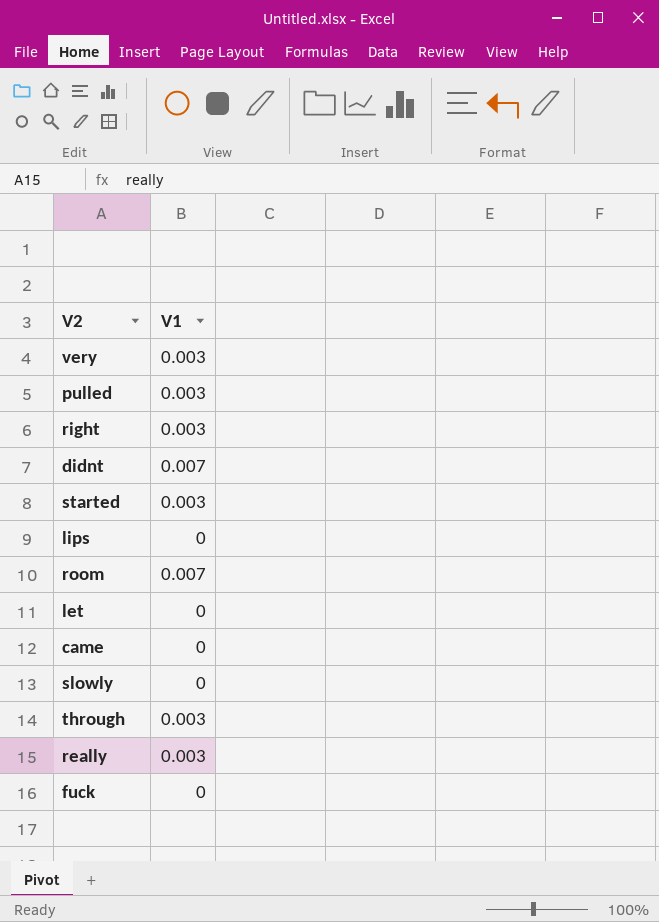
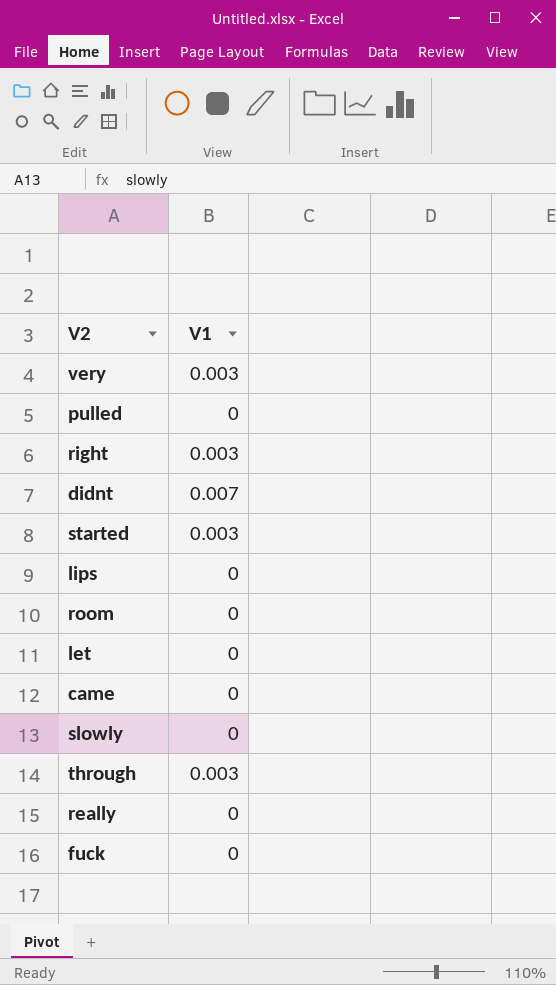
pulled | V1: 0.003 -> 0
room | V1: 0.007 -> 0
really | V1: 0.003 -> 0

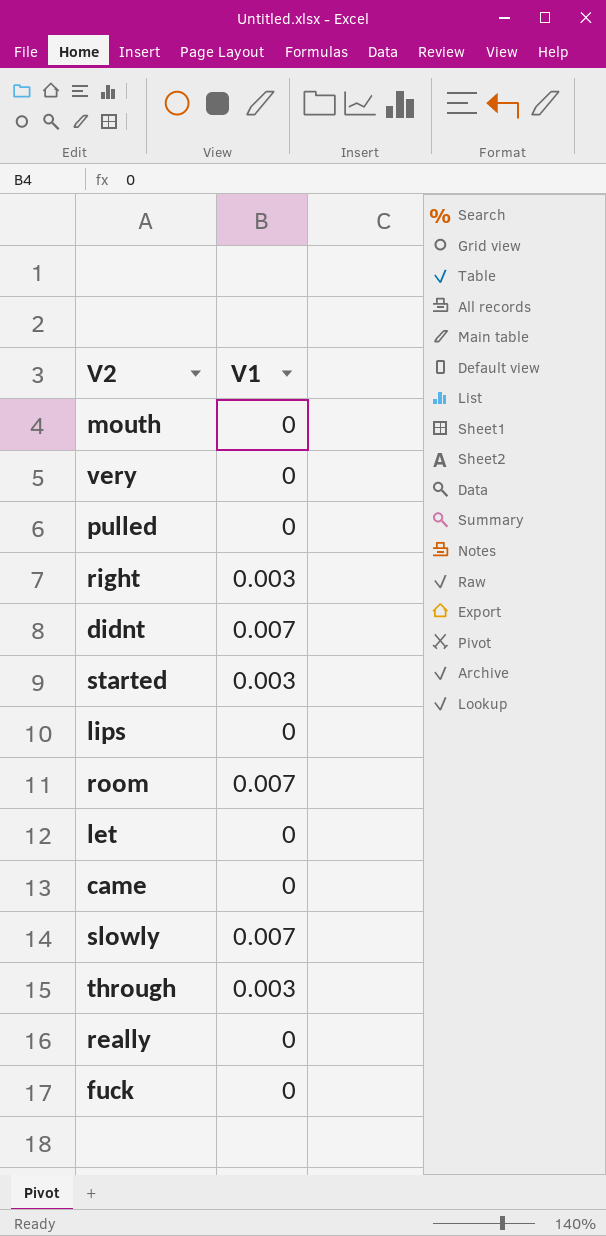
row mouth: none -> 0
very | V1: 0.003 -> 0
room | V1: 0 -> 0.007
slowly | V1: 0 -> 0.007

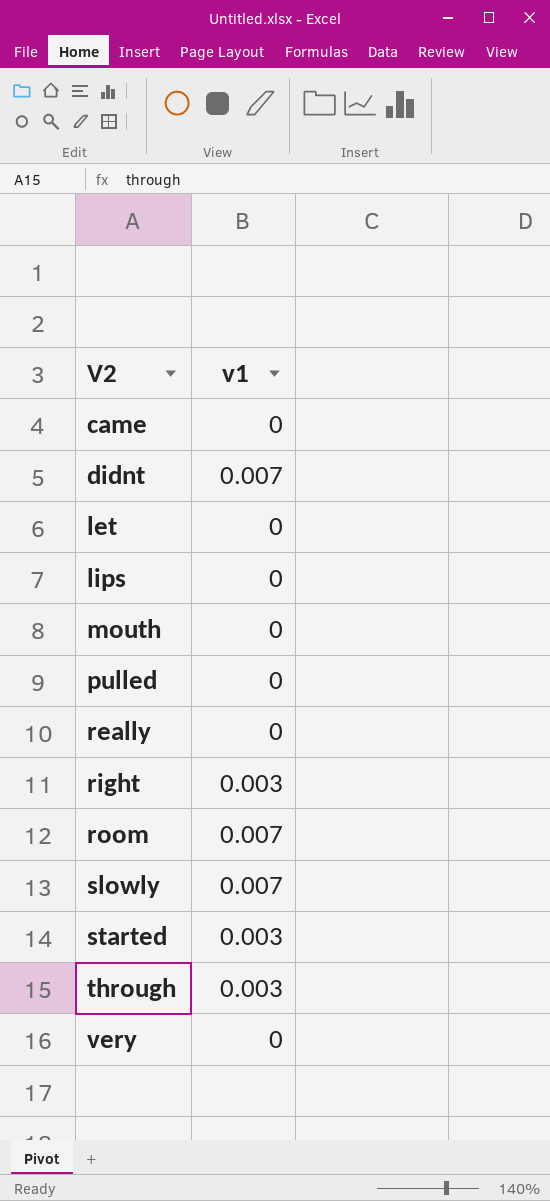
row order: none -> V2 ascending
column name: V1 -> v1
row fuck: 0 -> none

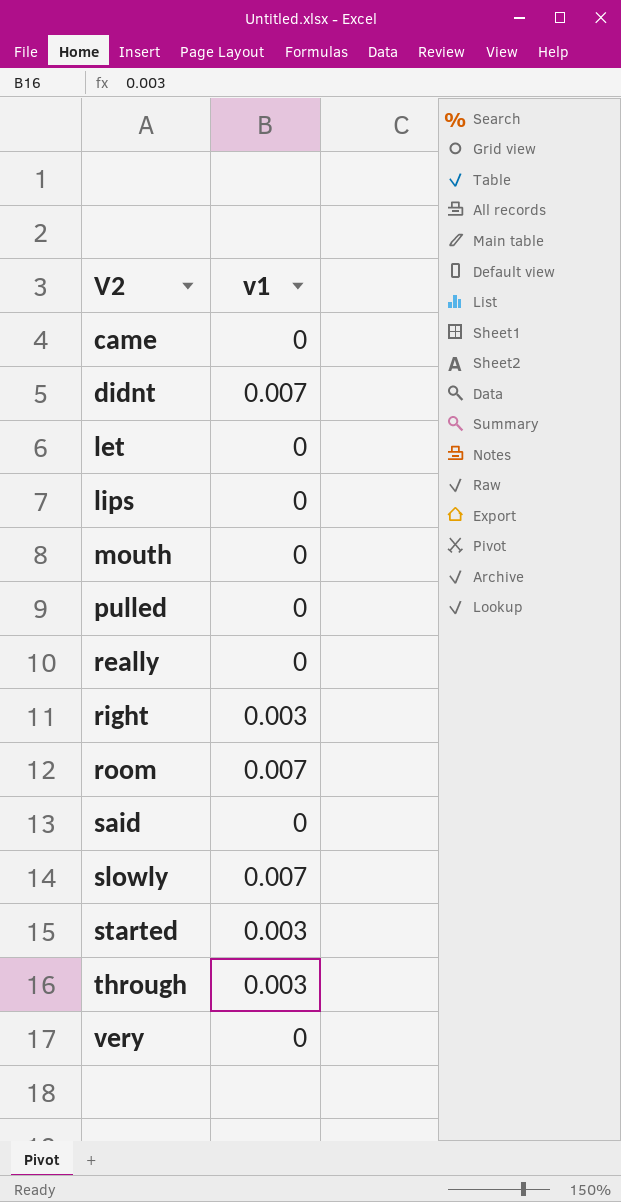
row said: none -> 0

